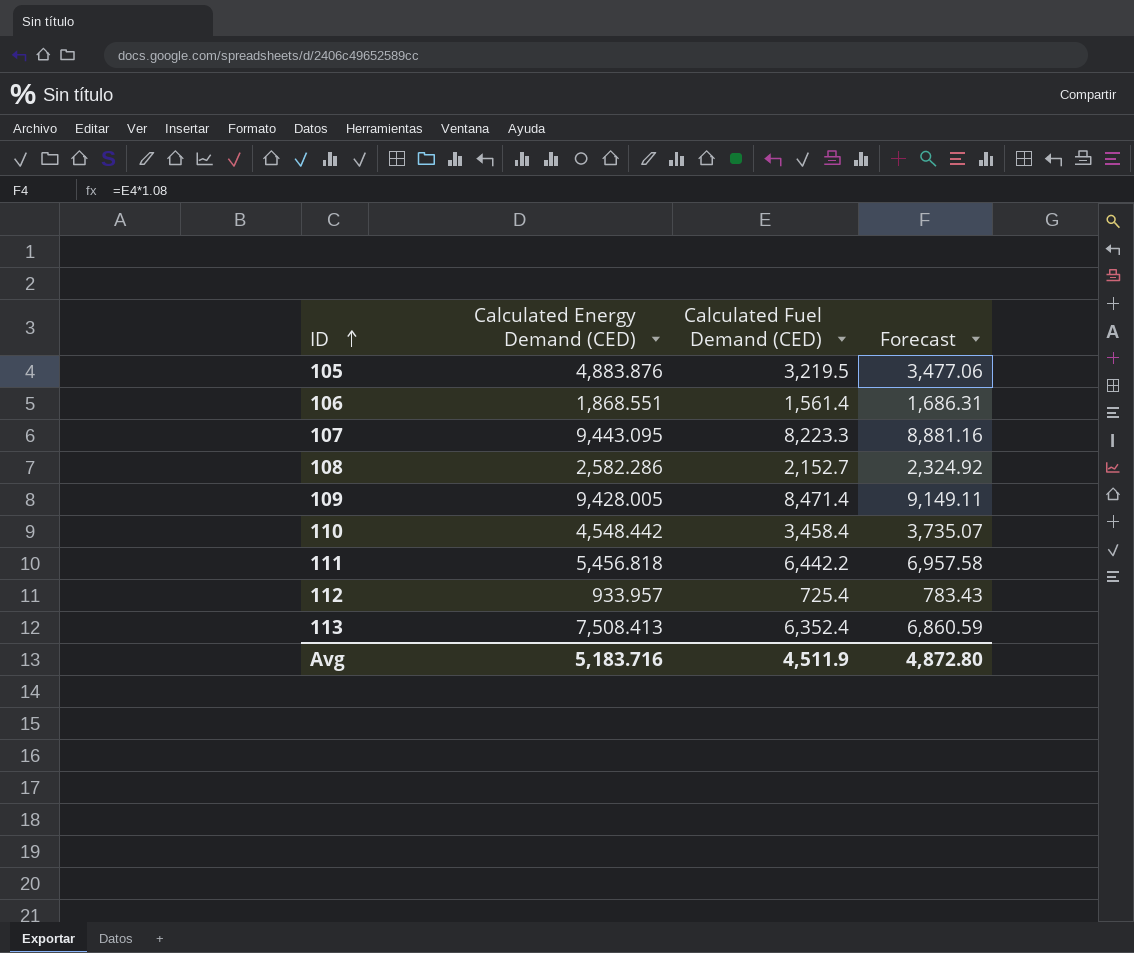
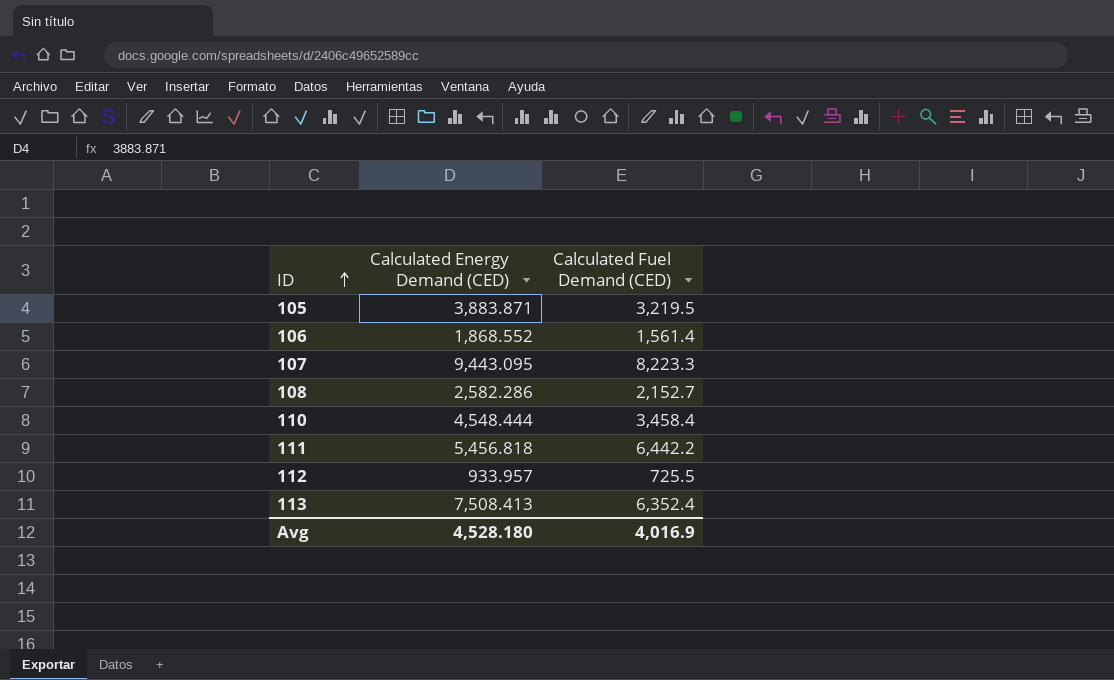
column Forecast | formula: [Calculated Fuel Demand (CED)] * 1.08 -> none
row 109: 9,428.005 | 8,471.4 | 9,149.11 -> none
105 | Calculated Energy Demand (CED): 4,883.876 -> 3,883.871
106 | Calculated Energy Demand (CED): 1,868.551 -> 1,868.552
110 | Calculated Energy Demand (CED): 4,548.442 -> 4,548.444
112 | Calculated Fuel Demand (CED): 725.4 -> 725.5
Avg | Calculated Energy Demand (CED): 5,183.716 -> 4,528.180
Avg | Calculated Fuel Demand (CED): 4,511.9 -> 4,016.9

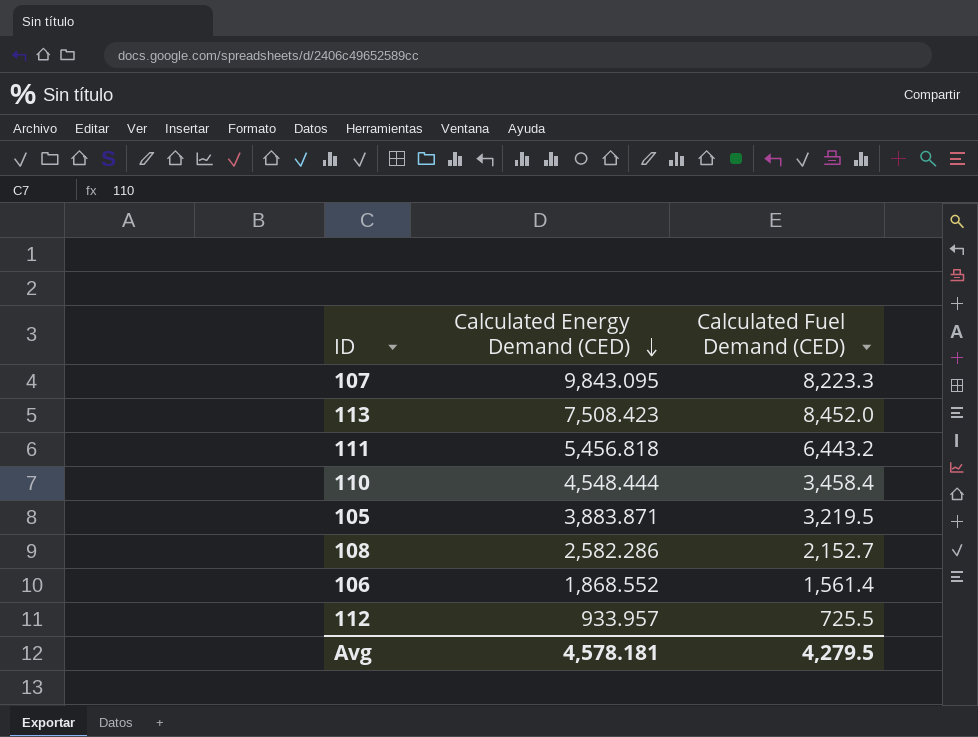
row order: ID ascending -> Calculated Energy Demand (CED) descending
107 | Calculated Energy Demand (CED): 9,443.095 -> 9,843.095
113 | Calculated Energy Demand (CED): 7,508.413 -> 7,508.423
113 | Calculated Fuel Demand (CED): 6,352.4 -> 8,452.0
111 | Calculated Fuel Demand (CED): 6,442.2 -> 6,443.2
Avg | Calculated Energy Demand (CED): 4,528.180 -> 4,578.181
Avg | Calculated Fuel Demand (CED): 4,016.9 -> 4,279.5

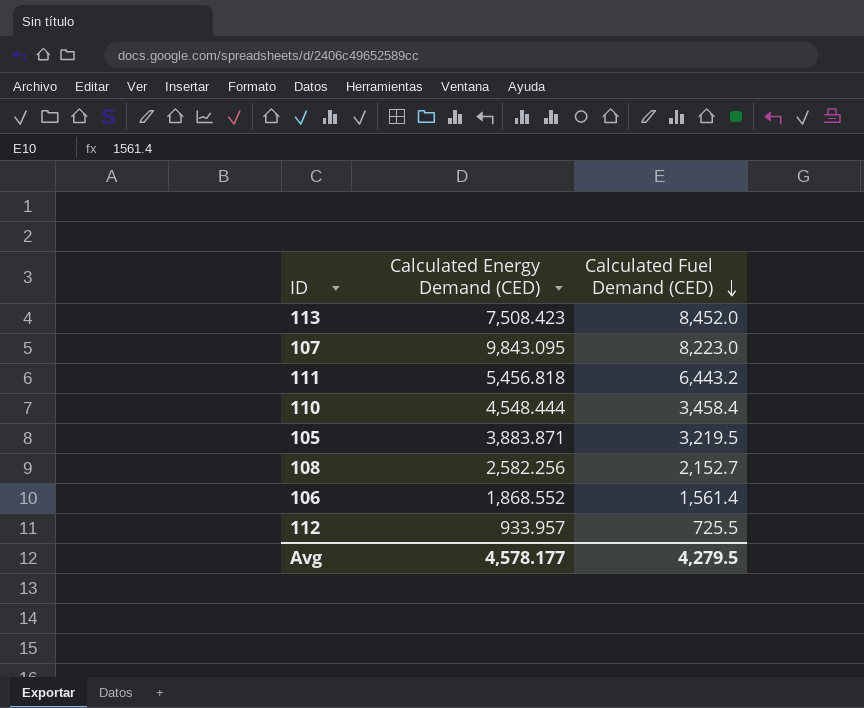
row order: Calculated Energy Demand (CED) descending -> Calculated Fuel Demand (CED) descending
107 | Calculated Fuel Demand (CED): 8,223.3 -> 8,223.0
108 | Calculated Energy Demand (CED): 2,582.286 -> 2,582.256
Avg | Calculated Energy Demand (CED): 4,578.181 -> 4,578.177

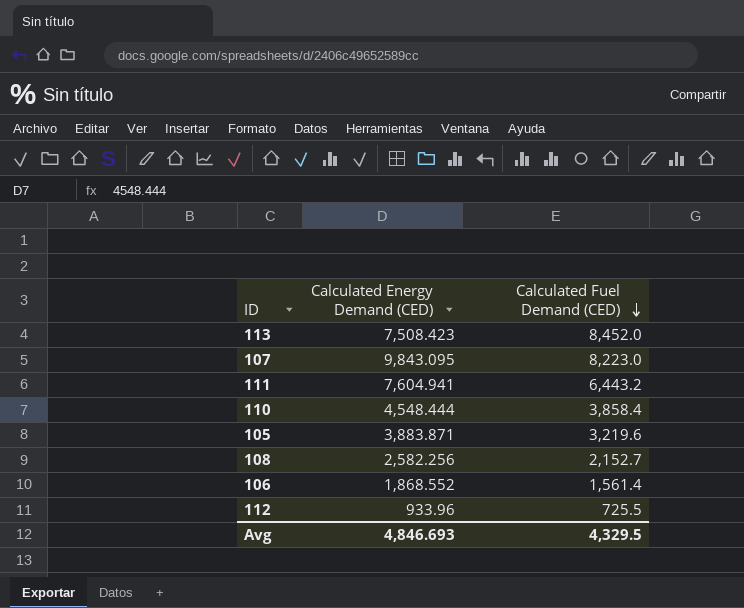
111 | Calculated Energy Demand (CED): 5,456.818 -> 7,604.941
110 | Calculated Fuel Demand (CED): 3,458.4 -> 3,858.4
105 | Calculated Fuel Demand (CED): 3,219.5 -> 3,219.6
112 | Calculated Energy Demand (CED): 933.957 -> 933.96
Avg | Calculated Energy Demand (CED): 4,578.177 -> 4,846.693
Avg | Calculated Fuel Demand (CED): 4,279.5 -> 4,329.5

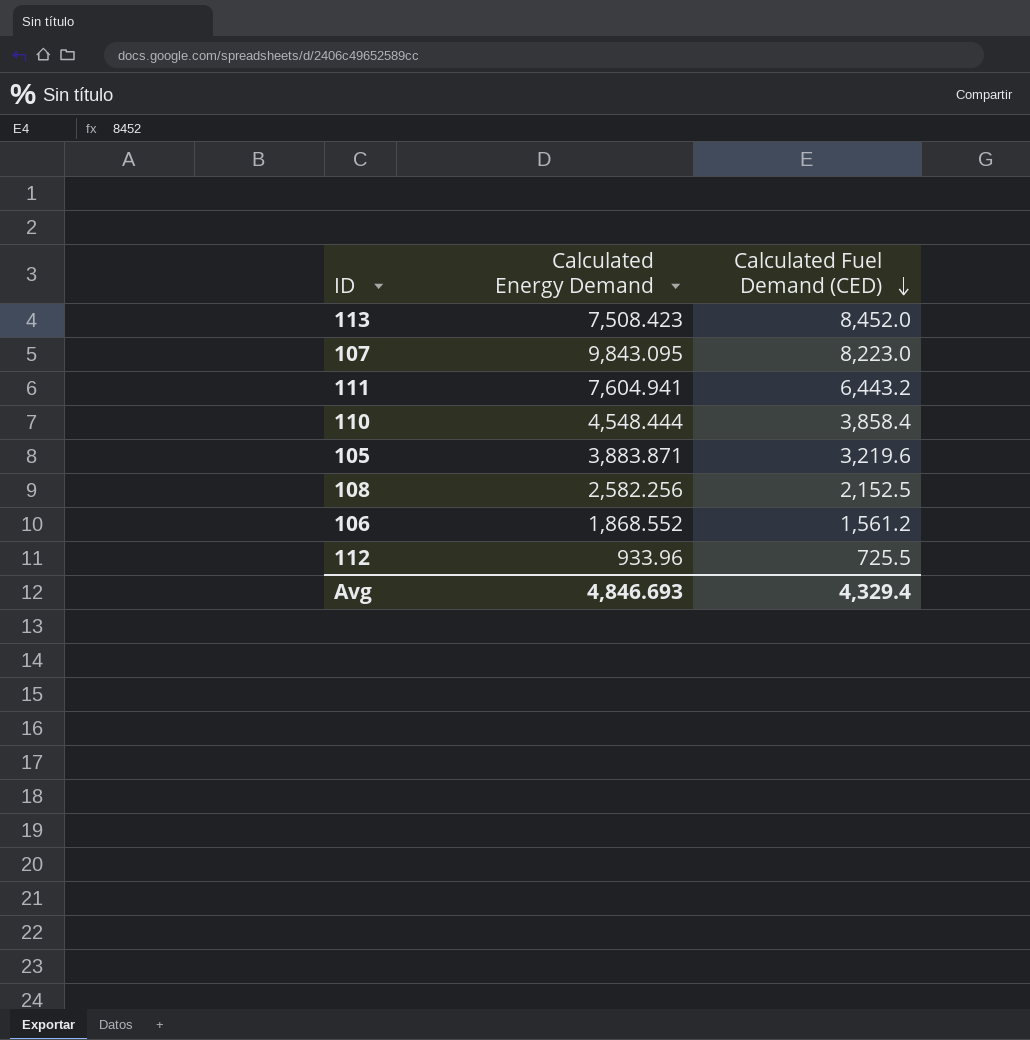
column name: Calculated Energy Demand (CED) -> Calculated Energy Demand
108 | Calculated Fuel Demand (CED): 2,152.7 -> 2,152.5
106 | Calculated Fuel Demand (CED): 1,561.4 -> 1,561.2
Avg | Calculated Fuel Demand (CED): 4,329.5 -> 4,329.4

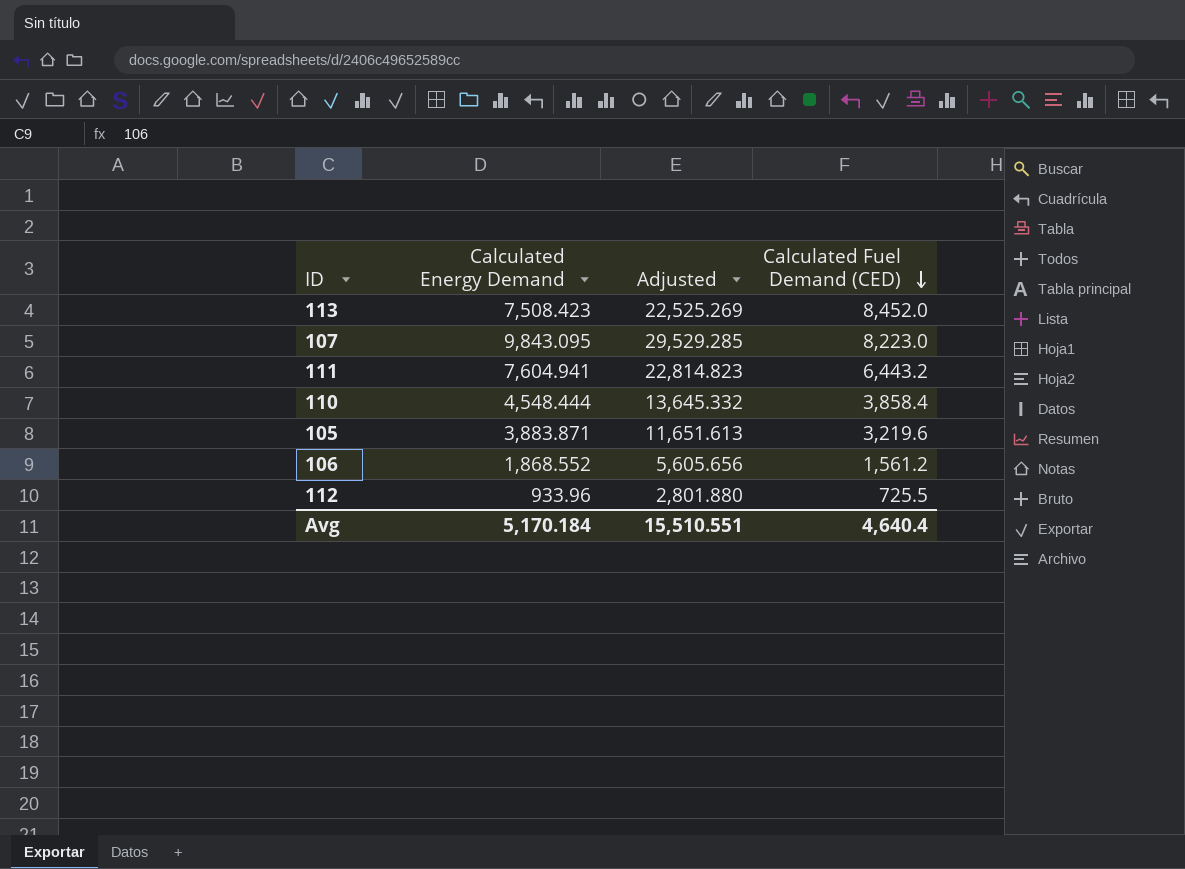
column Adjusted | formula: none -> [Calculated Energy Demand] * 3
row 108: 2,582.256 | 2,152.5 -> none
Avg | Calculated Energy Demand: 4,846.693 -> 5,170.184
Avg | Calculated Fuel Demand (CED): 4,329.4 -> 4,640.4

